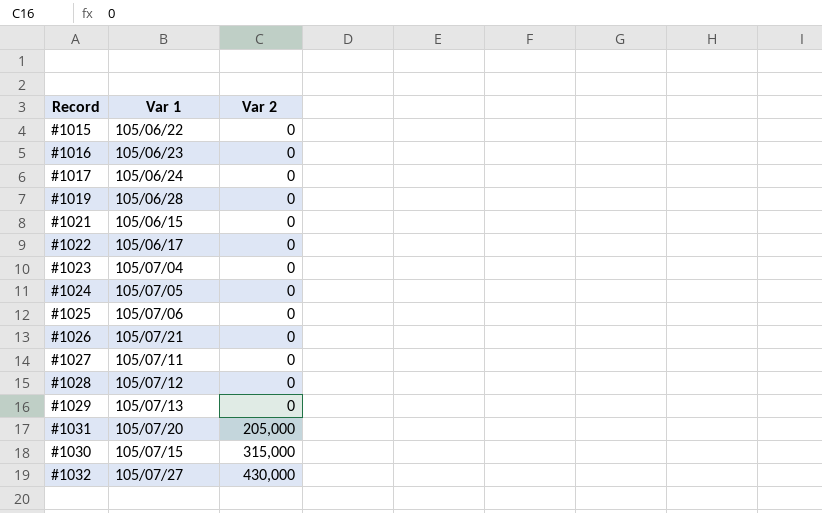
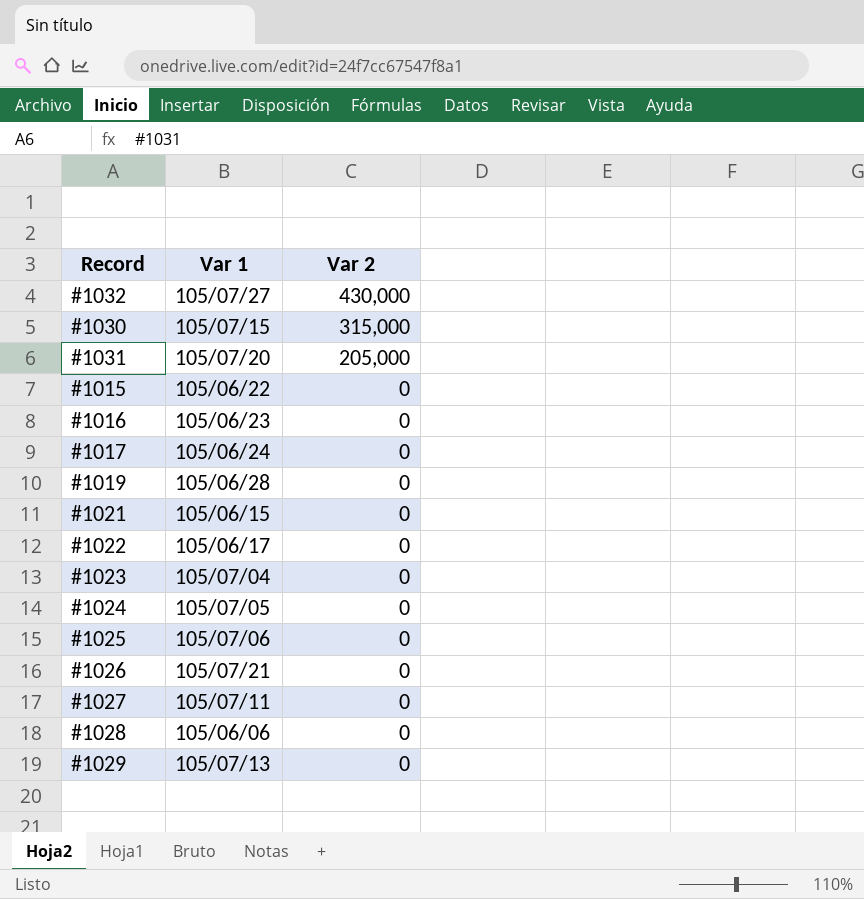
row order: Var 2 ascending -> Var 2 descending
#1028 | Var 1: 105/07/12 -> 105/06/06

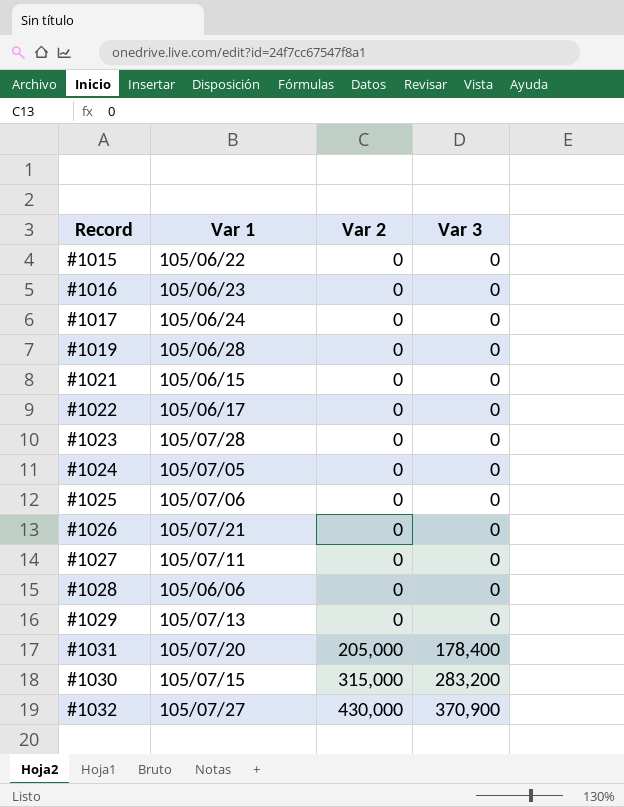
row order: Var 2 descending -> Var 2 ascending
column Var 3 | position: none -> 4
#1023 | Var 1: 105/07/04 -> 105/07/28

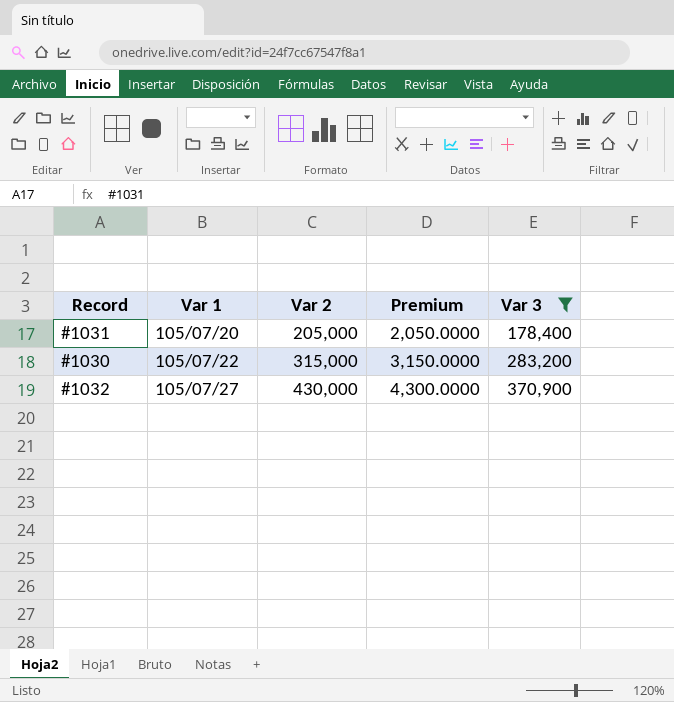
filter: none -> Var 3 != 0
column Premium | formula: none -> [Var 2] * 0.01
#1030 | Var 1: 105/07/15 -> 105/07/22

